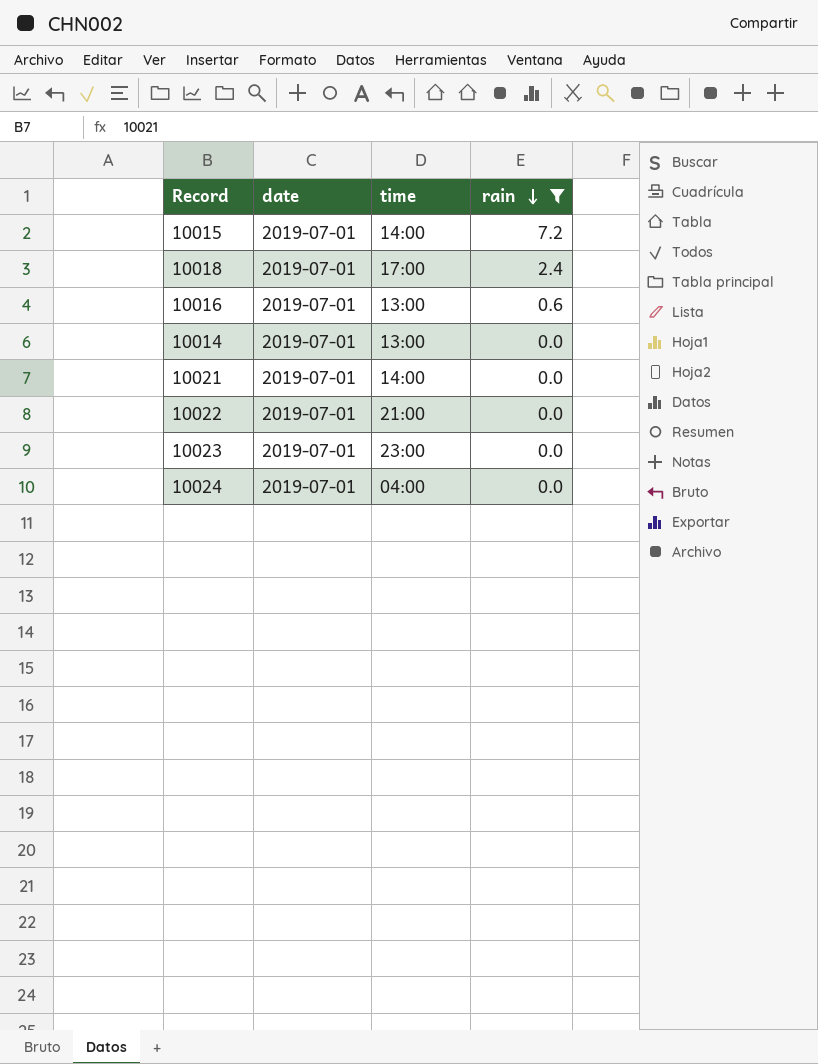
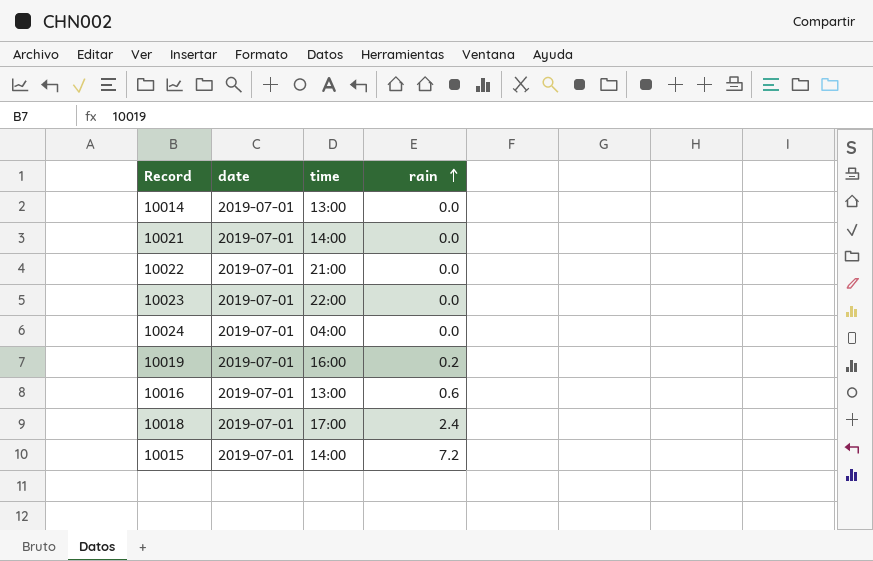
filter: rain != 0.2 -> none
row order: rain descending -> rain ascending
10023 | time: 23:00 -> 22:00

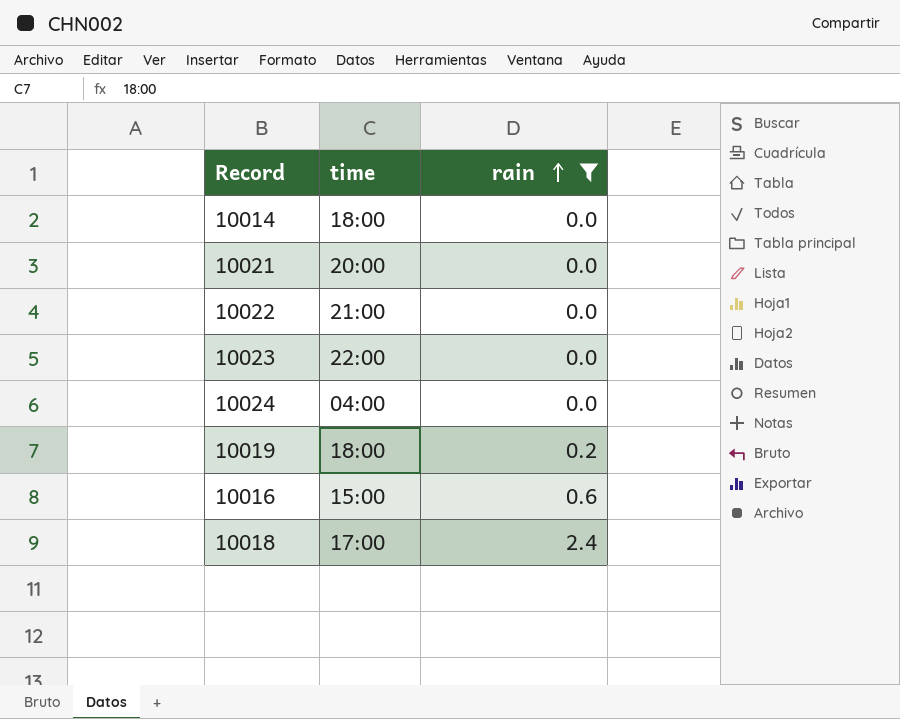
filter: none -> rain != 7.2
column date | position: 2 -> none
10014 | time: 13:00 -> 18:00
10021 | time: 14:00 -> 20:00
10019 | time: 16:00 -> 18:00
10016 | time: 13:00 -> 15:00

